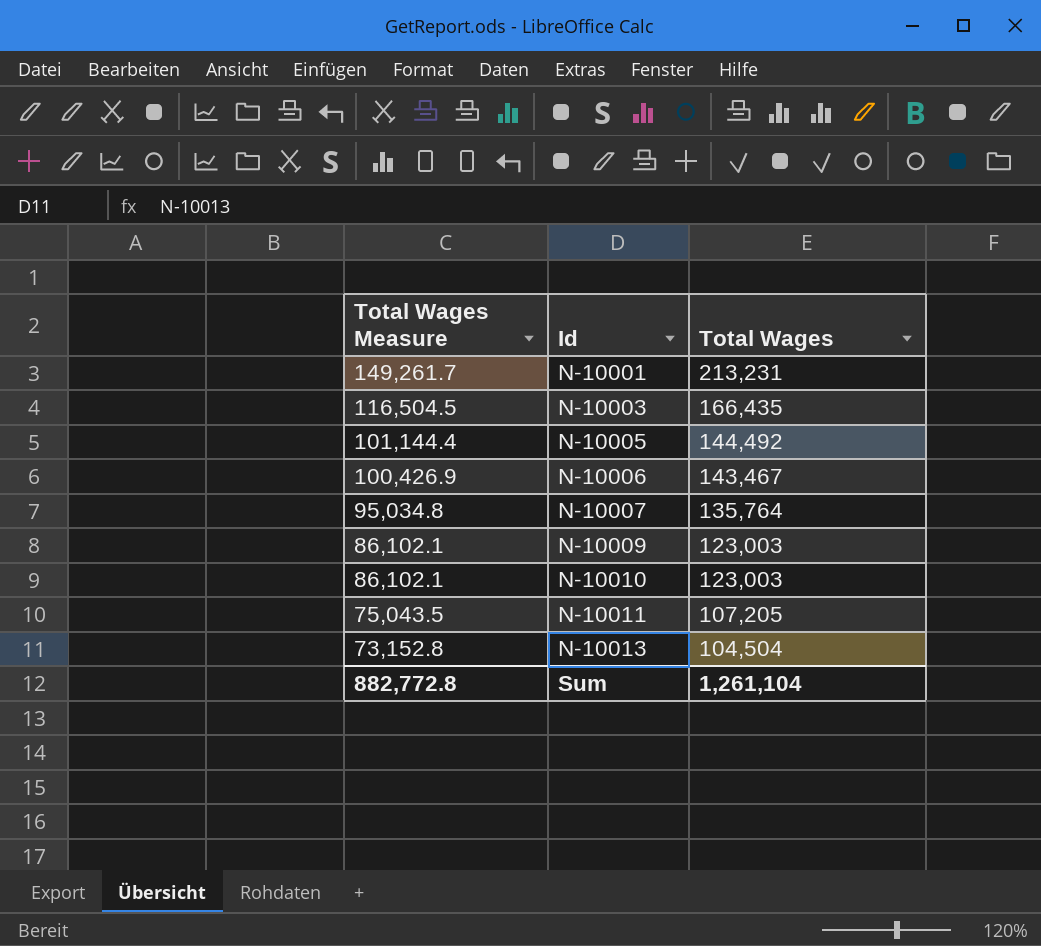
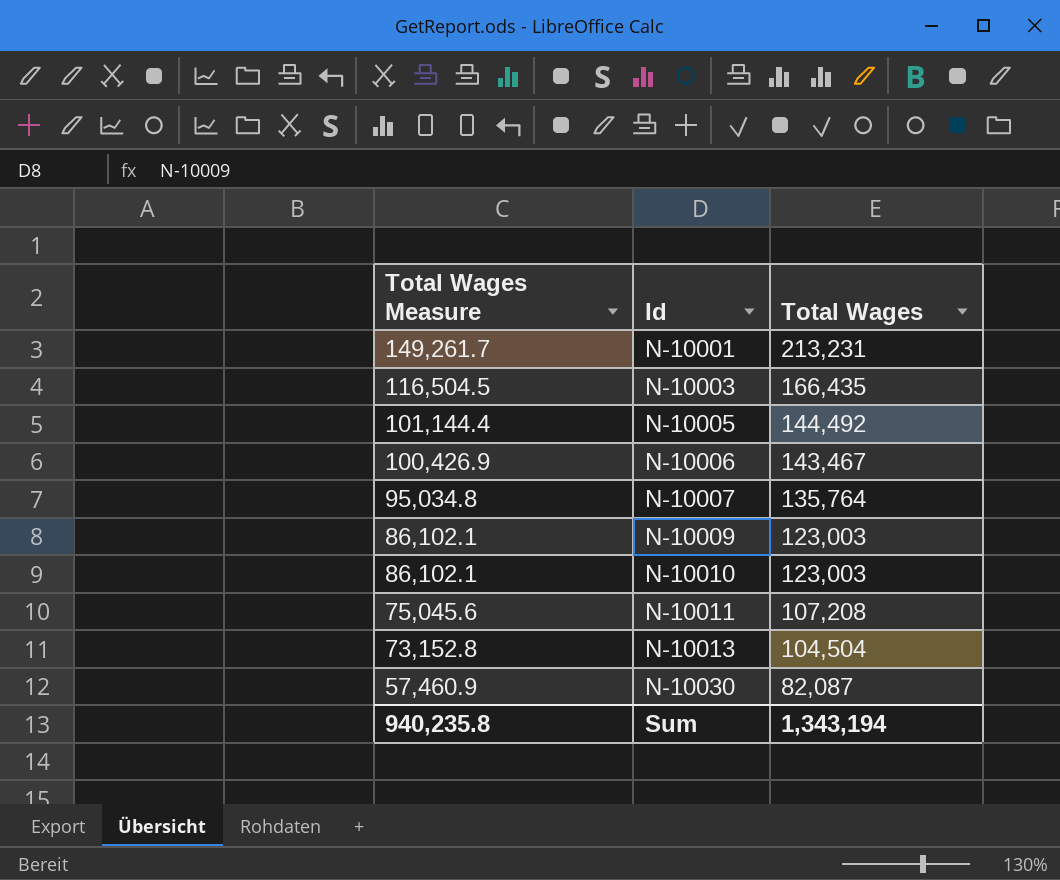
N-10011 | Total Wages Measure: 75,043.5 -> 75,045.6
N-10011 | Total Wages: 107,205 -> 107,208
row N-10030: none -> 57,460.9 | 82,087
Sum | Total Wages Measure: 882,772.8 -> 940,235.8
Sum | Total Wages: 1,261,104 -> 1,343,194

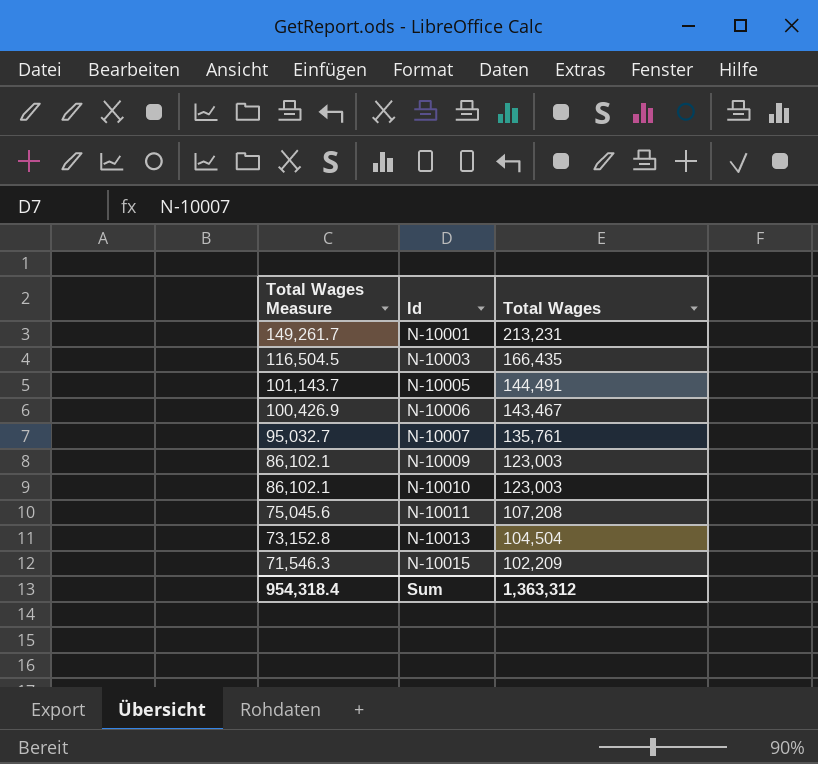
row N-10030: 57,460.9 | 82,087 -> none
N-10005 | Total Wages Measure: 101,144.4 -> 101,143.7
N-10005 | Total Wages: 144,492 -> 144,491
N-10007 | Total Wages Measure: 95,034.8 -> 95,032.7
N-10007 | Total Wages: 135,764 -> 135,761
row N-10015: none -> 71,546.3 | 102,209
Sum | Total Wages Measure: 940,235.8 -> 954,318.4
Sum | Total Wages: 1,343,194 -> 1,363,312

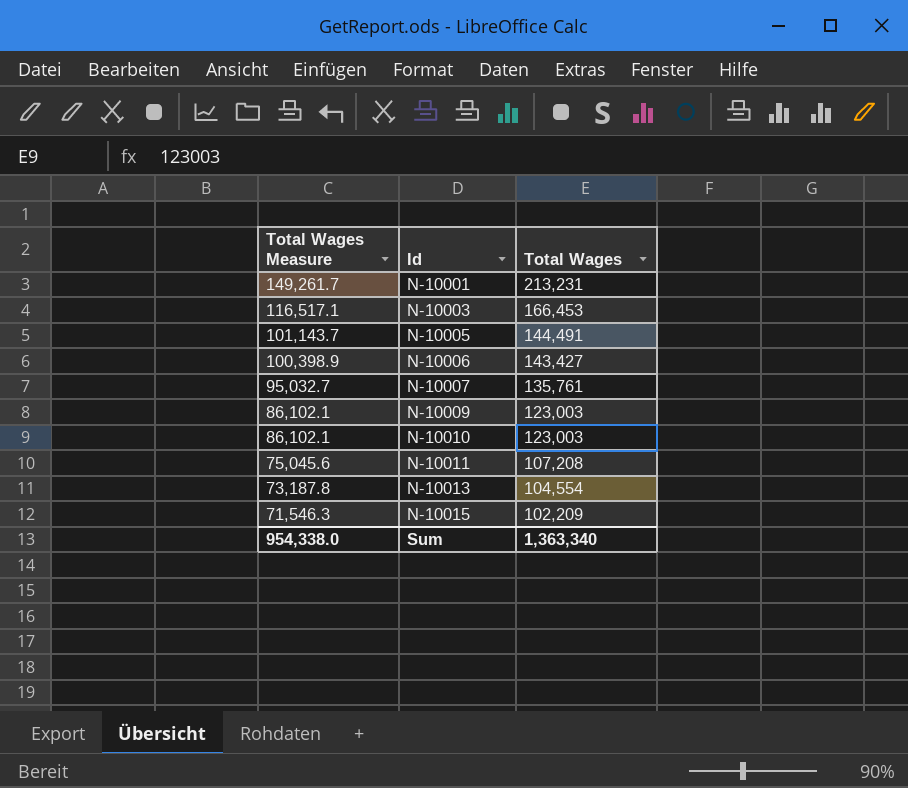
N-10003 | Total Wages Measure: 116,504.5 -> 116,517.1
N-10003 | Total Wages: 166,435 -> 166,453
N-10006 | Total Wages Measure: 100,426.9 -> 100,398.9
N-10006 | Total Wages: 143,467 -> 143,427
N-10013 | Total Wages Measure: 73,152.8 -> 73,187.8
N-10013 | Total Wages: 104,504 -> 104,554
Sum | Total Wages Measure: 954,318.4 -> 954,338.0
Sum | Total Wages: 1,363,312 -> 1,363,340

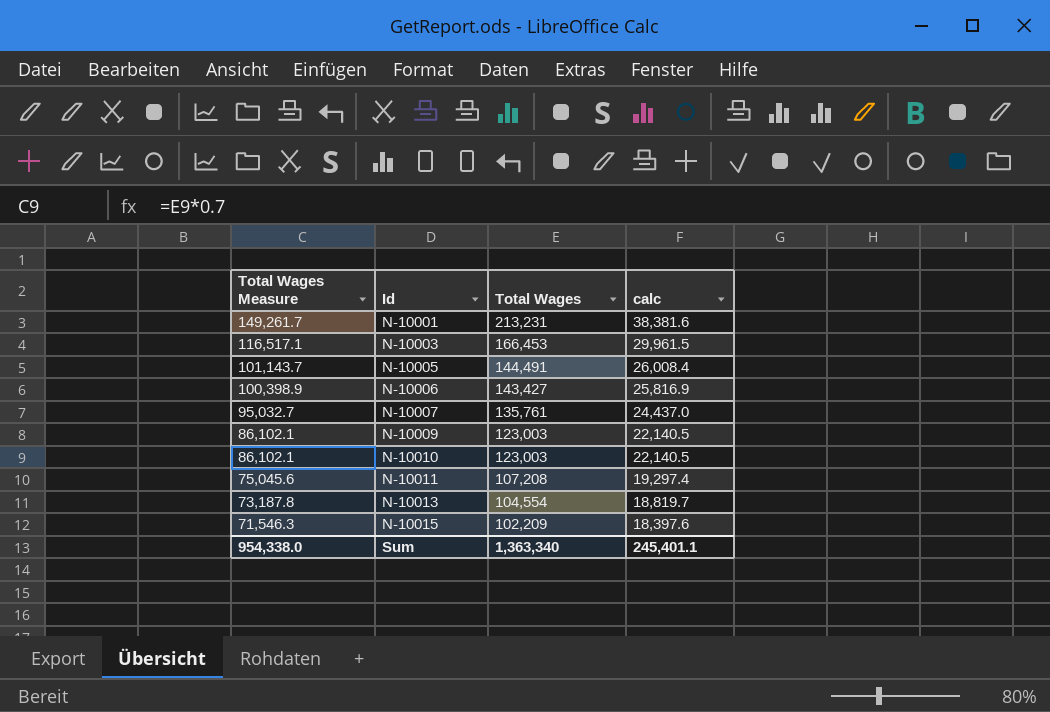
column calc | formula: none -> [Total Wages] * 0.18

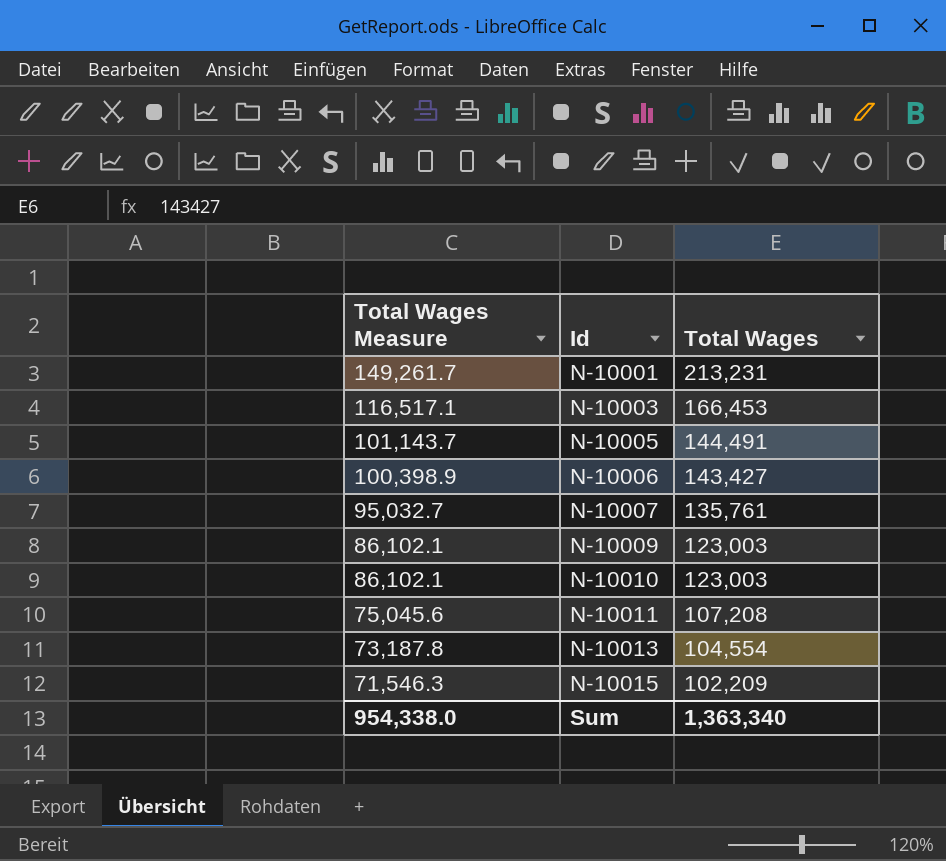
column calc | formula: [Total Wages] * 0.18 -> none

